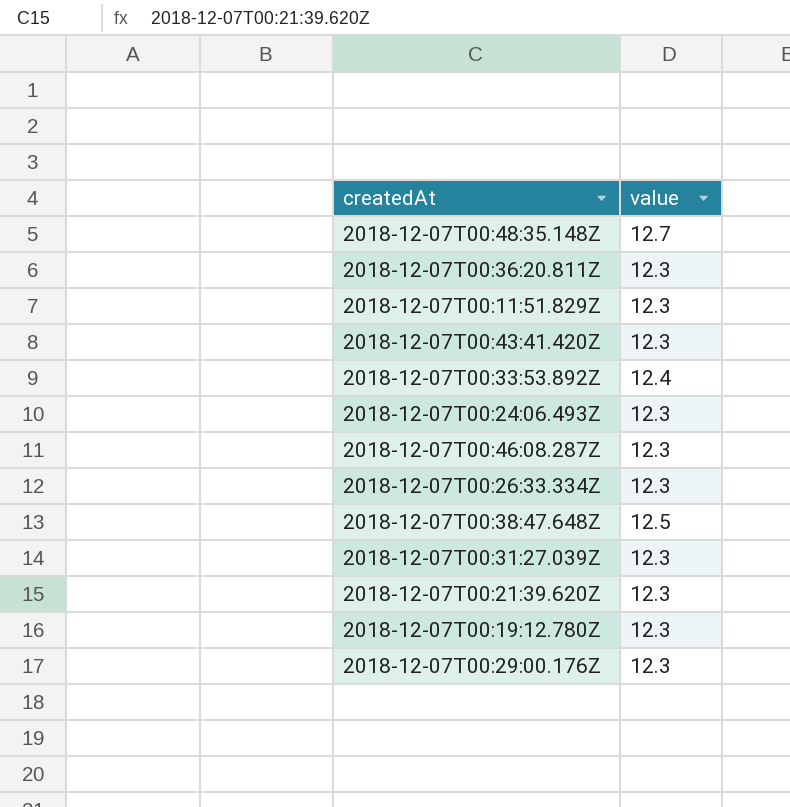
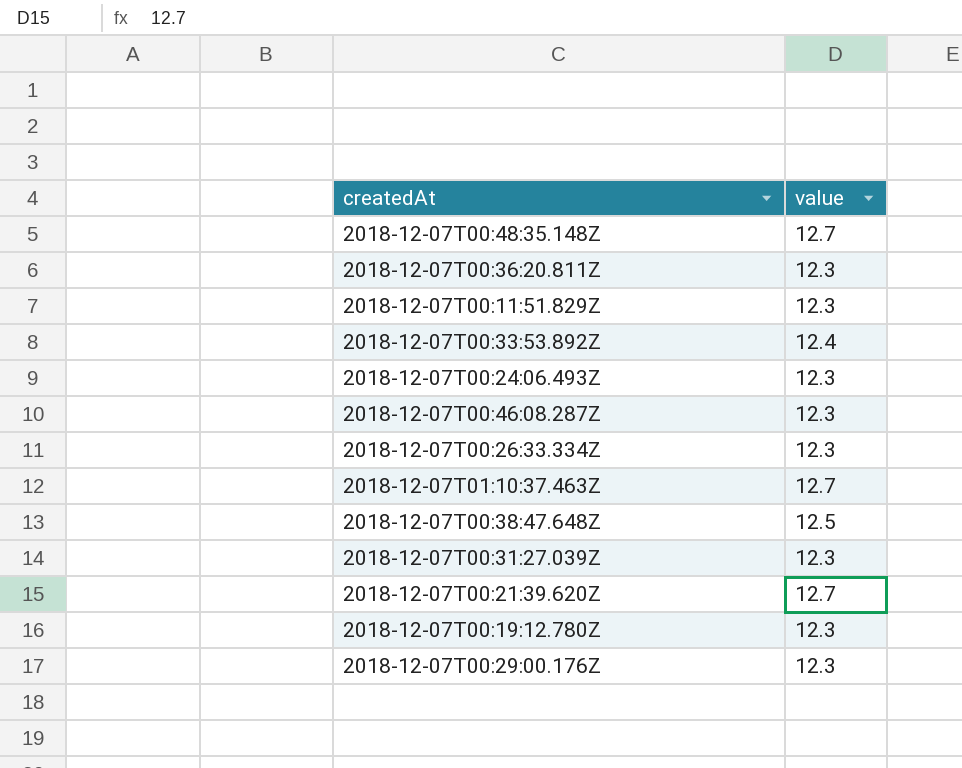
row 2018-12-07T00:43:41.420Z: 12.3 -> none
row 2018-12-07T01:10:37.463Z: none -> 12.7
2018-12-07T00:21:39.620Z | value: 12.3 -> 12.7

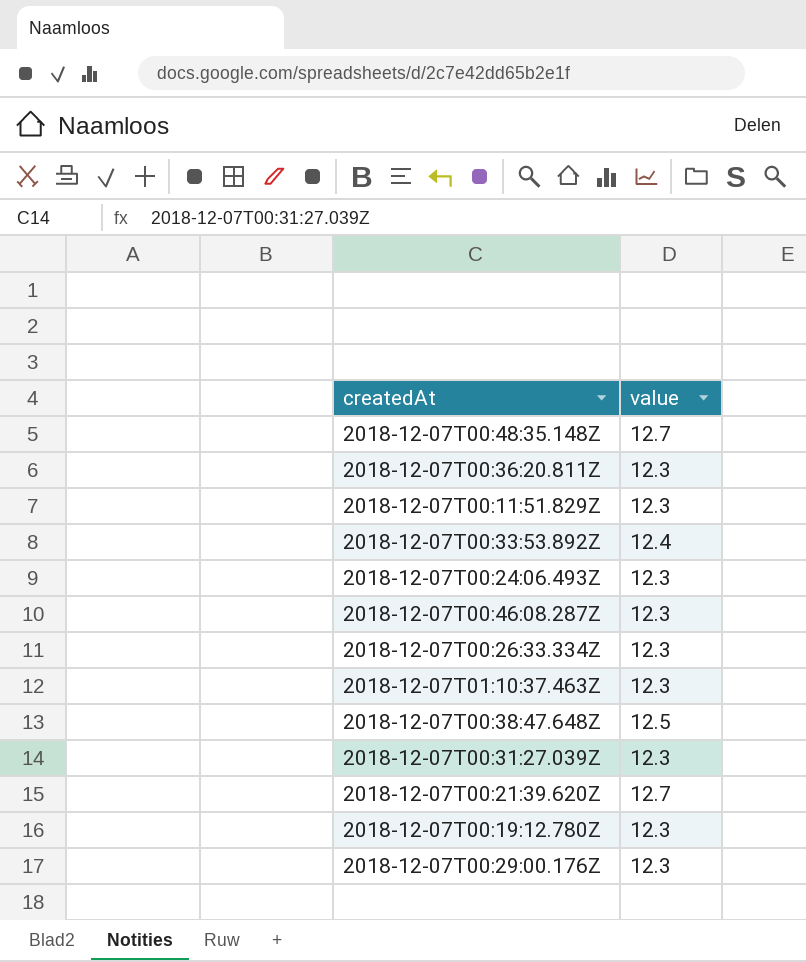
2018-12-07T01:10:37.463Z | value: 12.7 -> 12.3

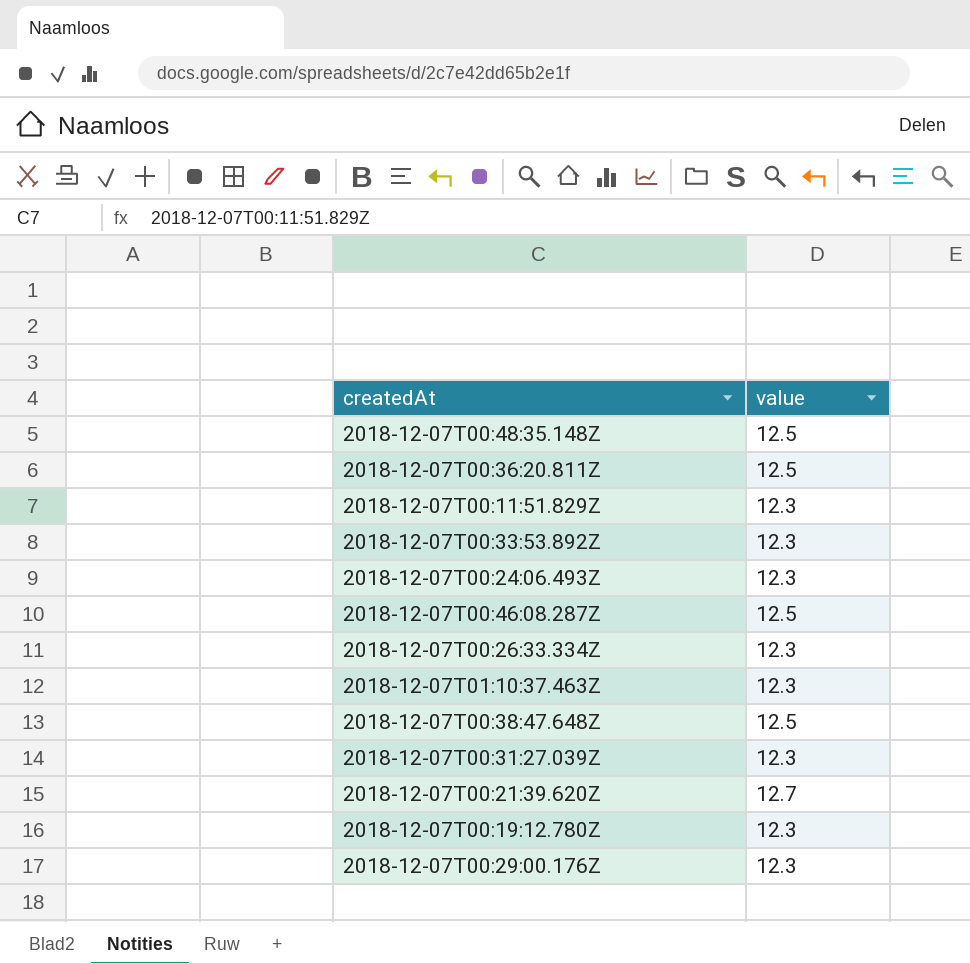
2018-12-07T00:48:35.148Z | value: 12.7 -> 12.5
2018-12-07T00:36:20.811Z | value: 12.3 -> 12.5
2018-12-07T00:33:53.892Z | value: 12.4 -> 12.3
2018-12-07T00:46:08.287Z | value: 12.3 -> 12.5

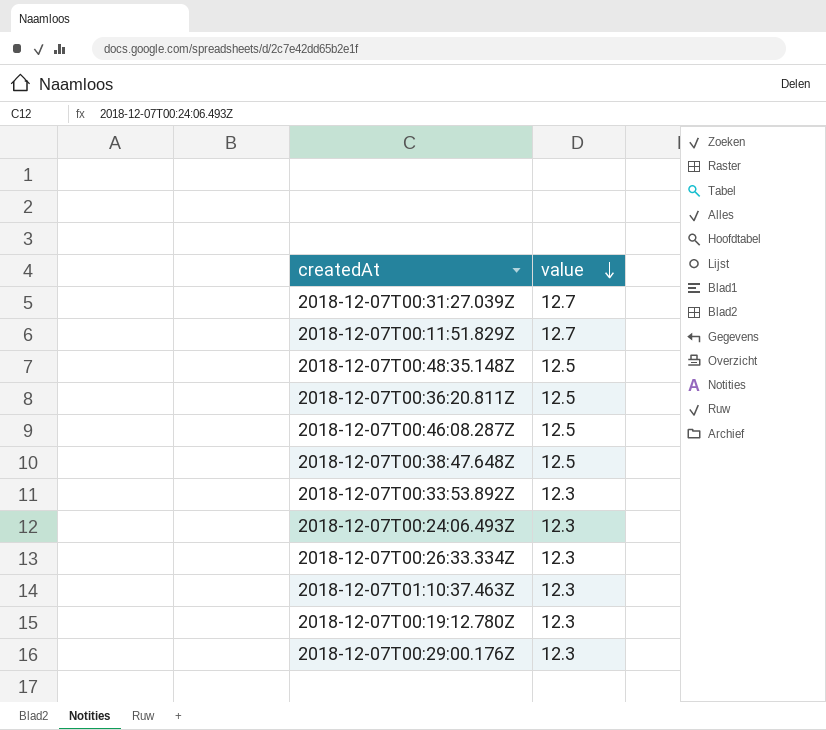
row order: none -> value descending
row 2018-12-07T00:21:39.620Z: 12.7 -> none
2018-12-07T00:31:27.039Z | value: 12.3 -> 12.7
2018-12-07T00:11:51.829Z | value: 12.3 -> 12.7

